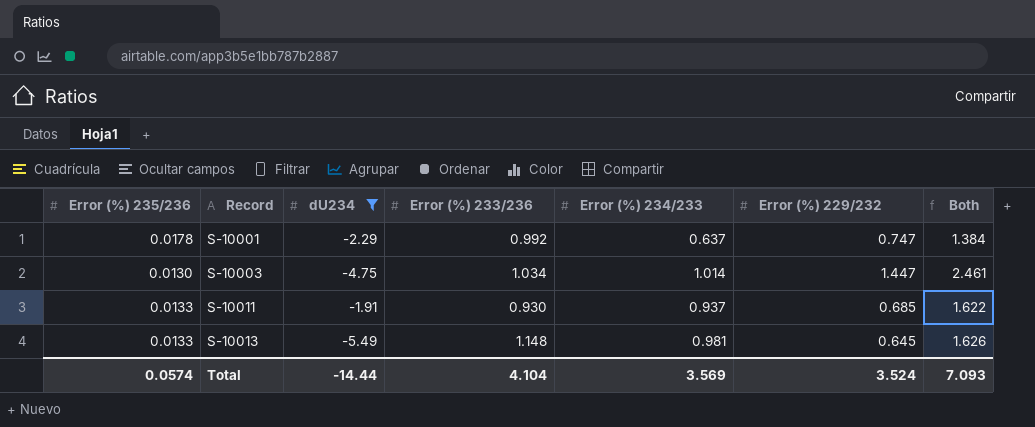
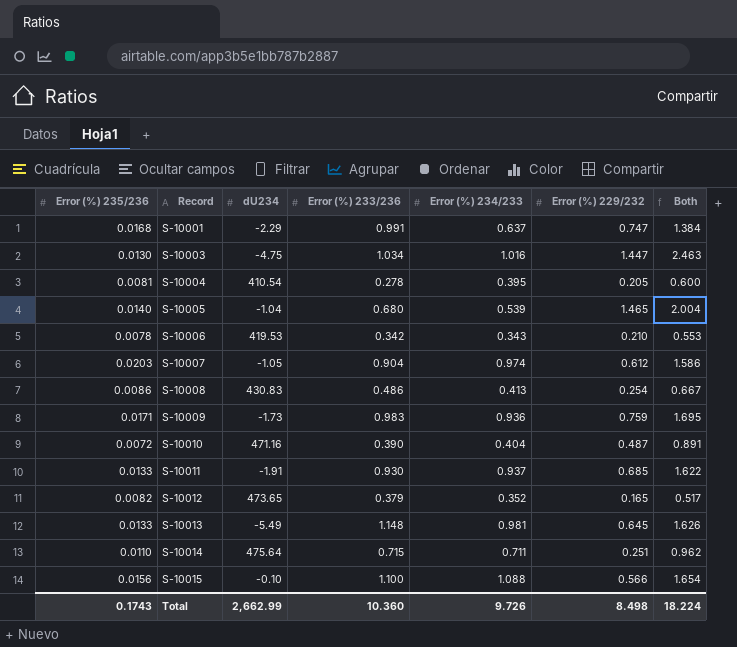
filter: dU234 <= -1.91 -> none
S-10001 | Error (%) 235/236: 0.0178 -> 0.0168
S-10001 | Error (%) 233/236: 0.992 -> 0.991
S-10003 | Error (%) 234/233: 1.014 -> 1.016
S-10003 | Both: 2.461 -> 2.463
Total | Error (%) 235/236: 0.0574 -> 0.1743
Total | dU234: -14.44 -> 2,662.99
Total | Error (%) 233/236: 4.104 -> 10.360
Total | Error (%) 234/233: 3.569 -> 9.726
Total | Error (%) 229/232: 3.524 -> 8.498
Total | Both: 7.093 -> 18.224

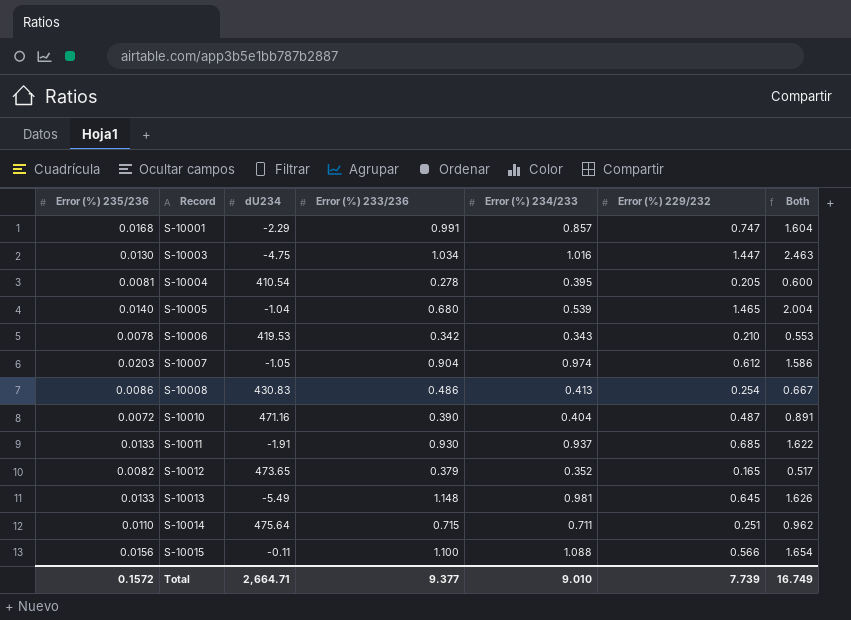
row S-10009: 0.0171 | -1.73 | 0.983 | 0.936 | 0.759 | 1.695 -> none
S-10001 | Error (%) 234/233: 0.637 -> 0.857
S-10001 | Both: 1.384 -> 1.604
S-10015 | dU234: -0.10 -> -0.11
Total | Error (%) 235/236: 0.1743 -> 0.1572
Total | dU234: 2,662.99 -> 2,664.71
Total | Error (%) 233/236: 10.360 -> 9.377
Total | Error (%) 234/233: 9.726 -> 9.010
Total | Error (%) 229/232: 8.498 -> 7.739
Total | Both: 18.224 -> 16.749

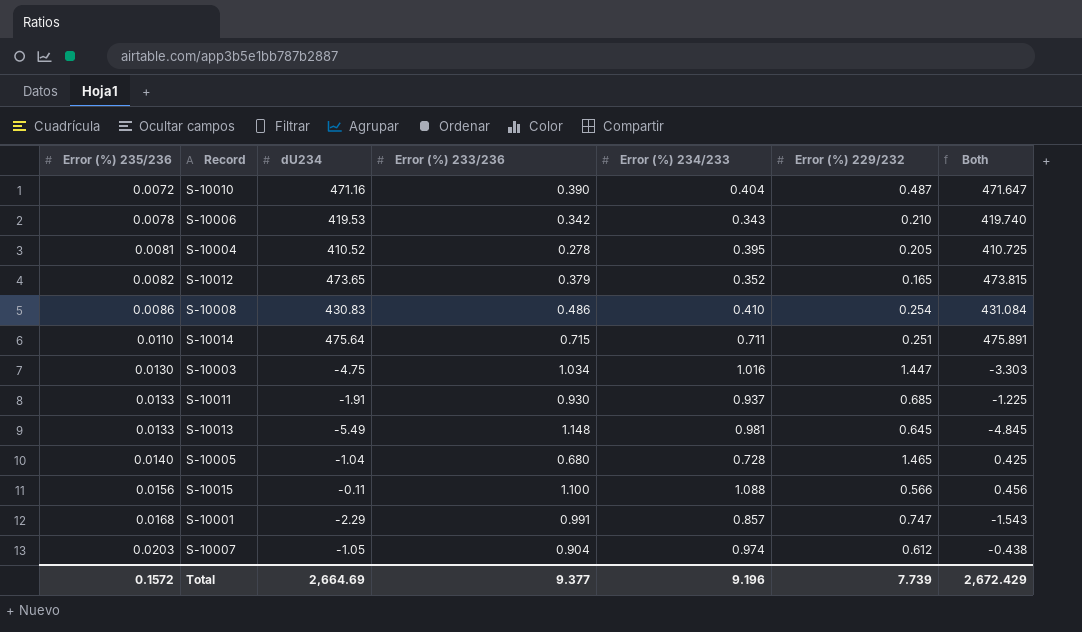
row order: Record ascending -> Error (%) 235/236 ascending
column Both | formula: [Error (%) 234/233] + [Error (%) 229/232] -> [dU234] + [Error (%) 229/232]
S-10004 | dU234: 410.54 -> 410.52
S-10008 | Error (%) 234/233: 0.413 -> 0.410
S-10005 | Error (%) 234/233: 0.539 -> 0.728
Total | dU234: 2,664.71 -> 2,664.69
Total | Error (%) 234/233: 9.010 -> 9.196
Total | Both: 16.749 -> 2,672.429

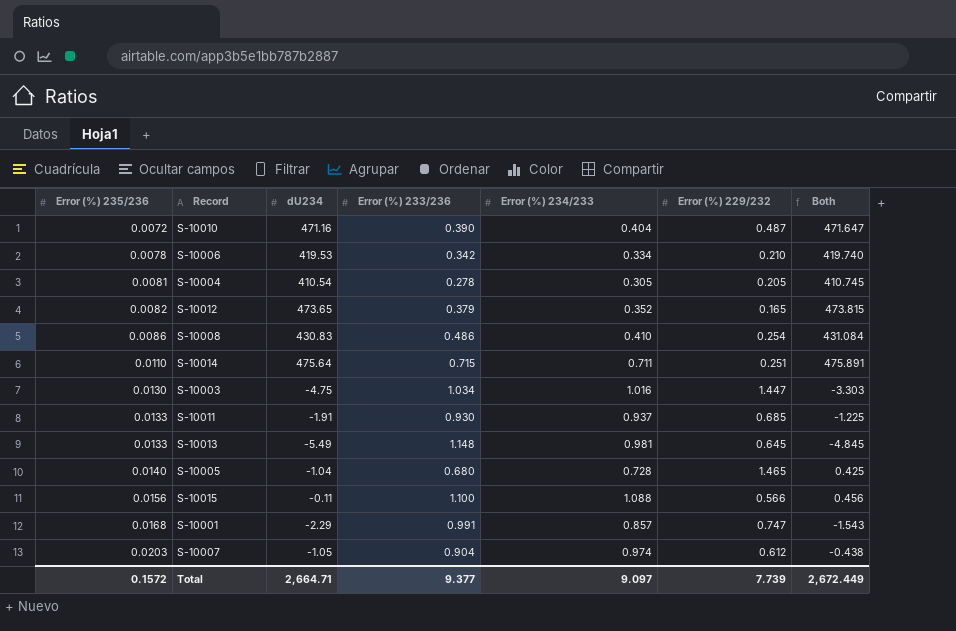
S-10006 | Error (%) 234/233: 0.343 -> 0.334
S-10004 | dU234: 410.52 -> 410.54
S-10004 | Error (%) 234/233: 0.395 -> 0.305
S-10004 | Both: 410.725 -> 410.745
Total | dU234: 2,664.69 -> 2,664.71
Total | Error (%) 234/233: 9.196 -> 9.097
Total | Both: 2,672.429 -> 2,672.449

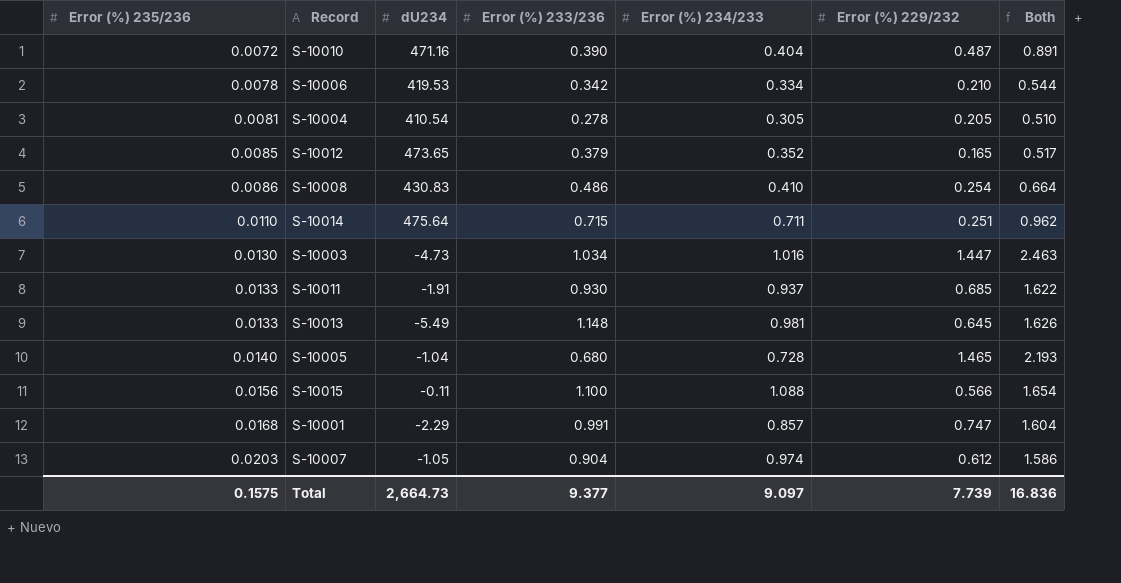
column Both | formula: [dU234] + [Error (%) 229/232] -> [Error (%) 234/233] + [Error (%) 229/232]
S-10012 | Error (%) 235/236: 0.0082 -> 0.0085
S-10003 | dU234: -4.75 -> -4.73
Total | Error (%) 235/236: 0.1572 -> 0.1575
Total | dU234: 2,664.71 -> 2,664.73
Total | Both: 2,672.449 -> 16.836

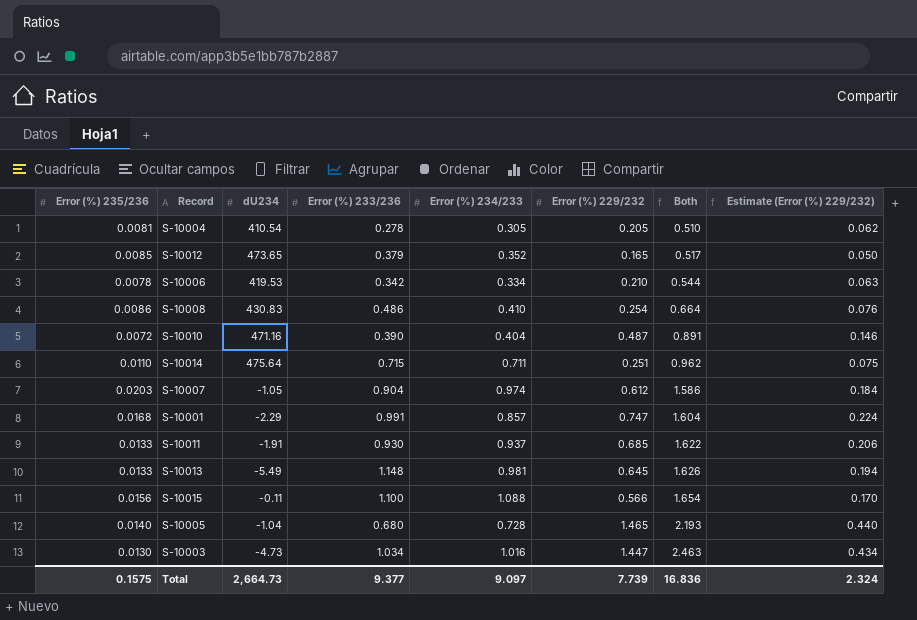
row order: Error (%) 235/236 ascending -> Both ascending
column Estimate (Error (%) 229/232) | formula: none -> [Error (%) 229/232] * 0.3

